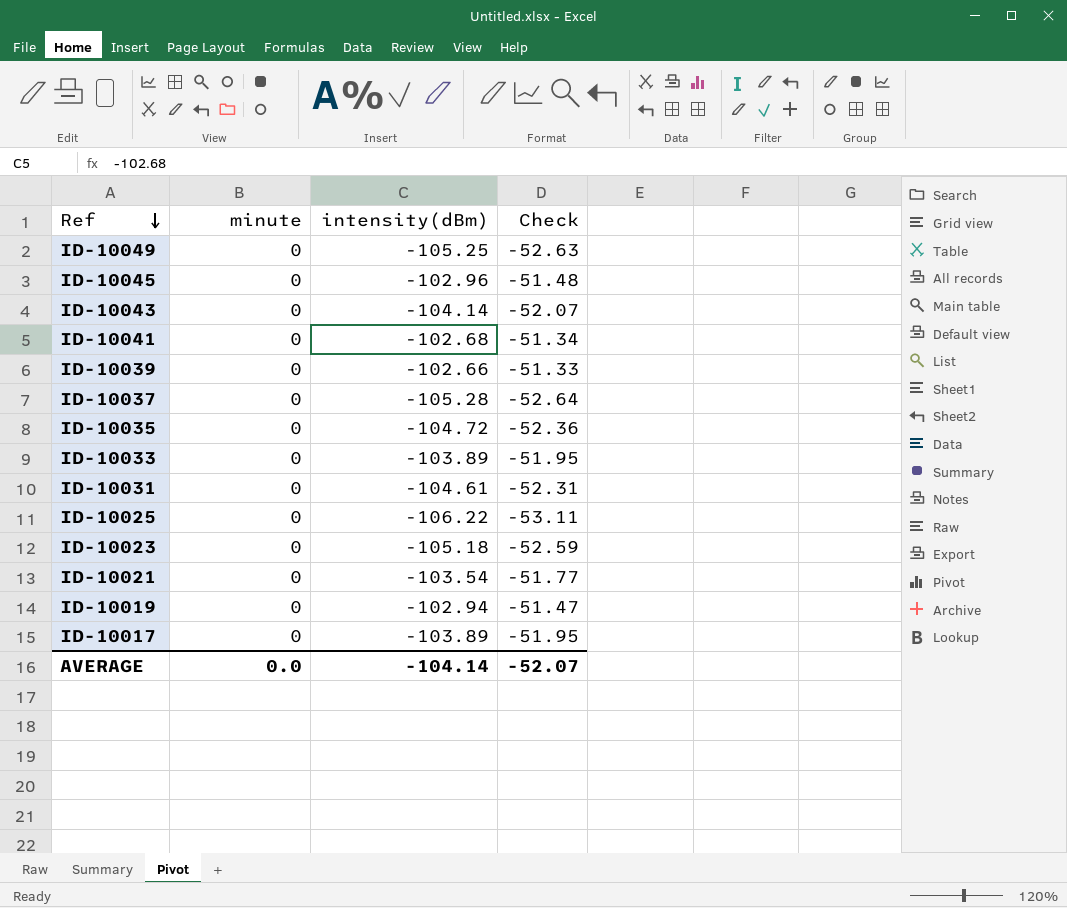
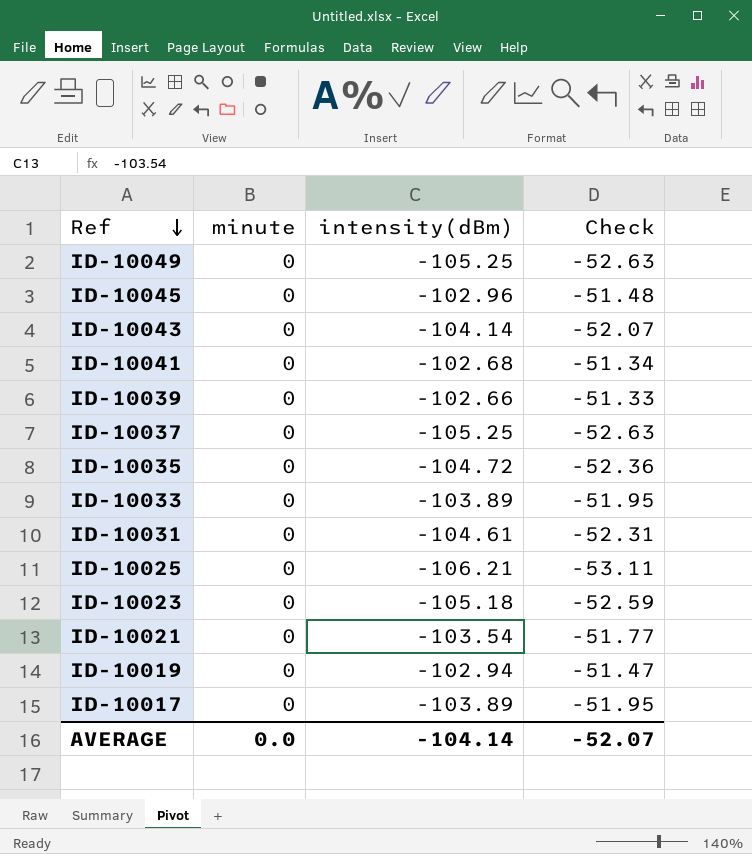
ID-10037 | intensity(dBm): -105.28 -> -105.25
ID-10037 | Check: -52.64 -> -52.63
ID-10025 | intensity(dBm): -106.22 -> -106.21

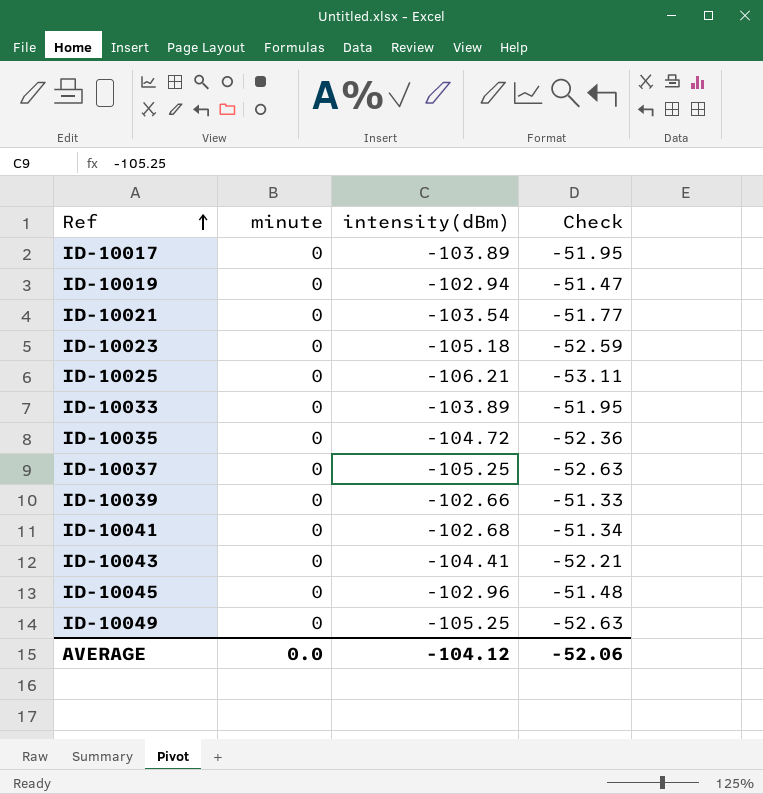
row order: Ref descending -> Ref ascending
row ID-10031: 0 | -104.61 | -52.31 -> none
ID-10043 | intensity(dBm): -104.14 -> -104.41
ID-10043 | Check: -52.07 -> -52.21
AVERAGE | intensity(dBm): -104.14 -> -104.12
AVERAGE | Check: -52.07 -> -52.06

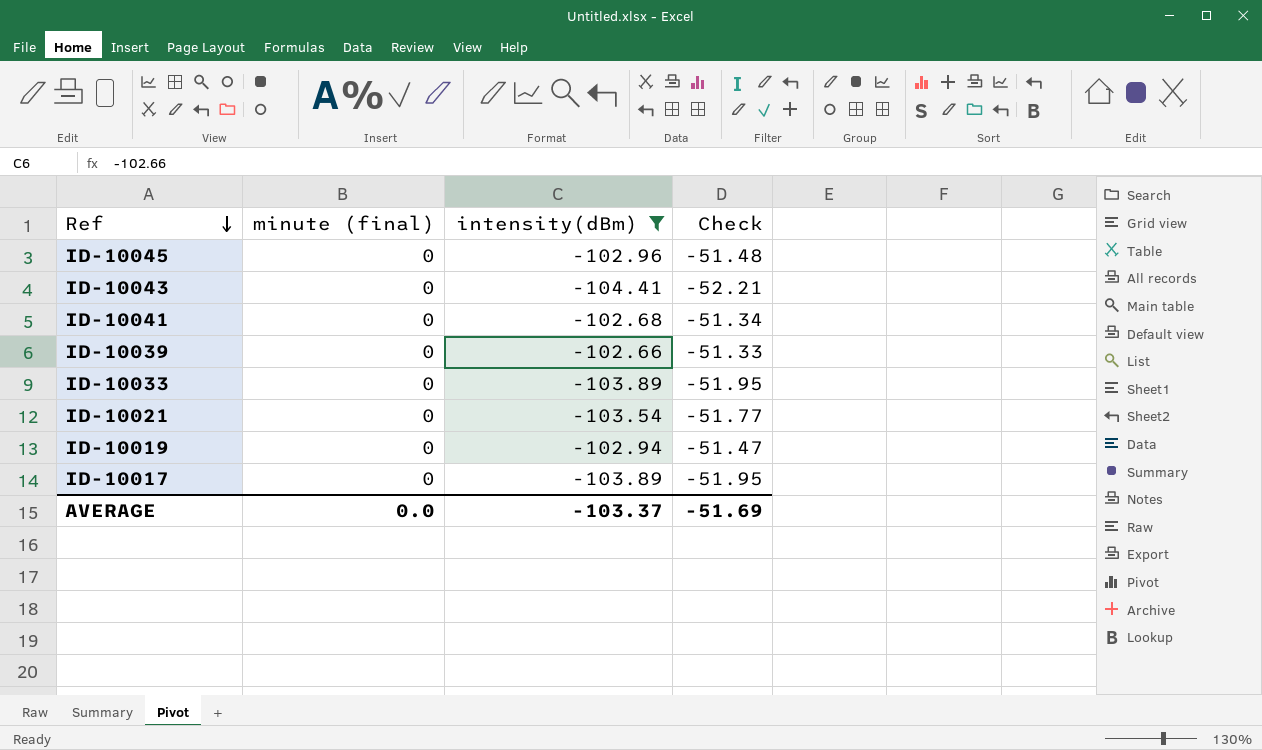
filter: none -> intensity(dBm) >= -104.41
row order: Ref ascending -> Ref descending
column name: minute -> minute (final)
AVERAGE | intensity(dBm): -104.12 -> -103.37
AVERAGE | Check: -52.06 -> -51.69

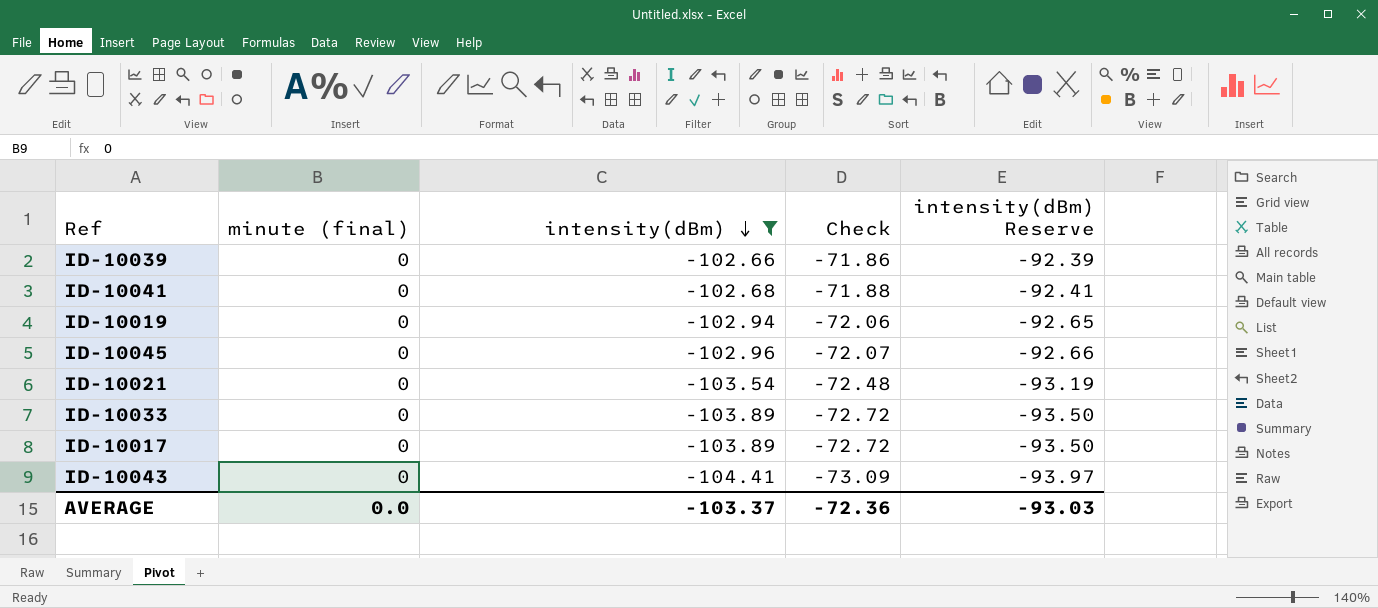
row order: Ref descending -> intensity(dBm) descending
column Check | formula: [intensity(dBm)] * 0.5 -> [intensity(dBm)] * 0.7
column intensity(dBm) Reserve | formula: none -> [intensity(dBm)] * 0.9
AVERAGE | Check: -51.69 -> -72.36

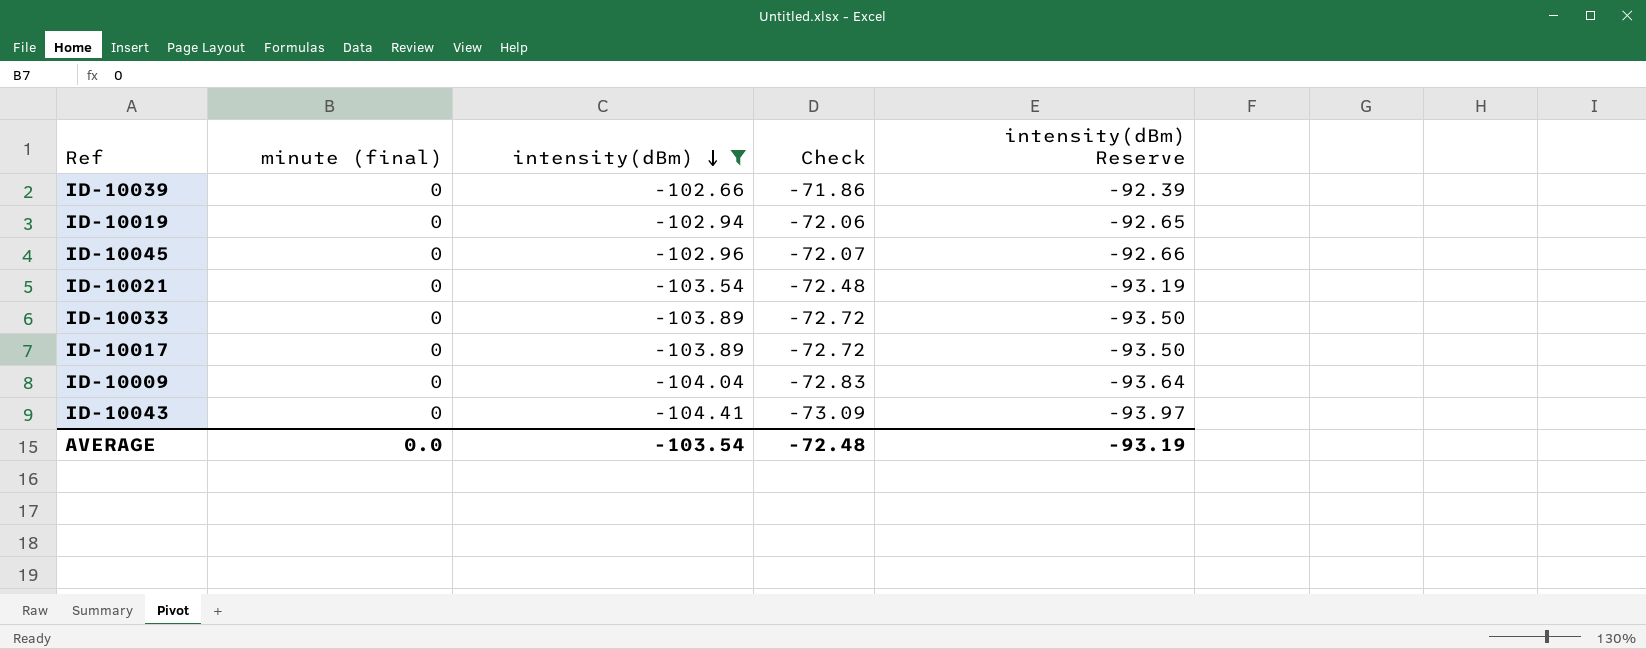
row ID-10041: 0 | -102.68 | -71.88 | -92.41 -> none
row ID-10009: none -> 0 | -104.04 | -72.83 | -93.64
AVERAGE | intensity(dBm): -103.37 -> -103.54
AVERAGE | Check: -72.36 -> -72.48
AVERAGE | intensity(dBm) Reserve: -93.03 -> -93.19

